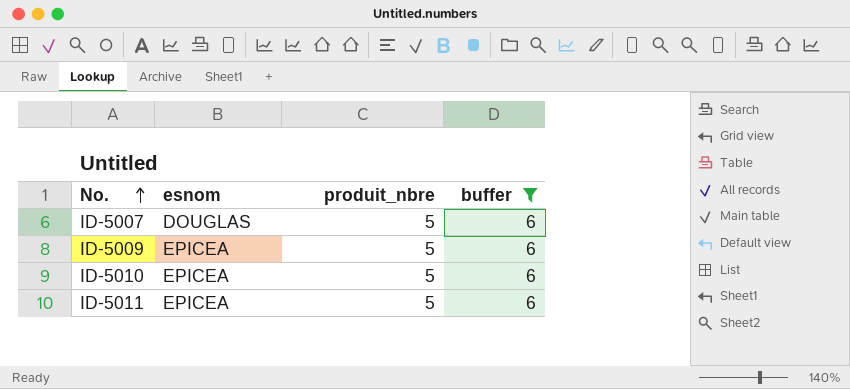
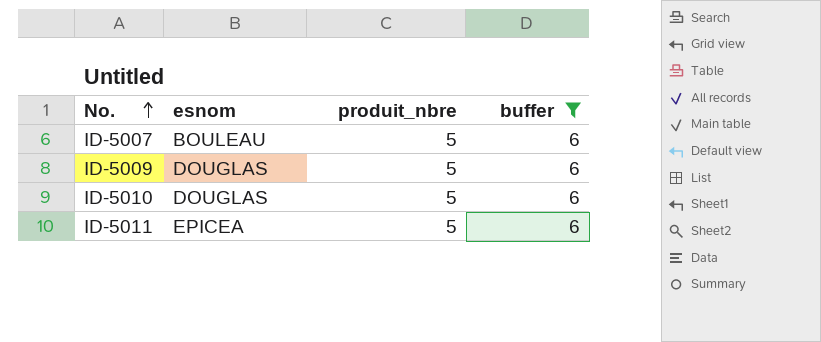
ID-5007 | esnom: DOUGLAS -> BOULEAU
ID-5009 | esnom: EPICEA -> DOUGLAS
ID-5010 | esnom: EPICEA -> DOUGLAS

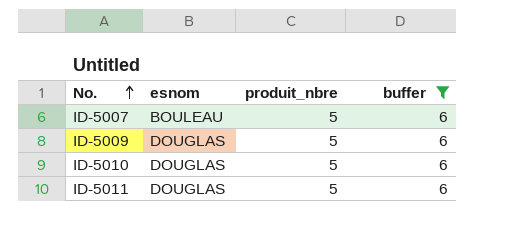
ID-5011 | esnom: EPICEA -> DOUGLAS

